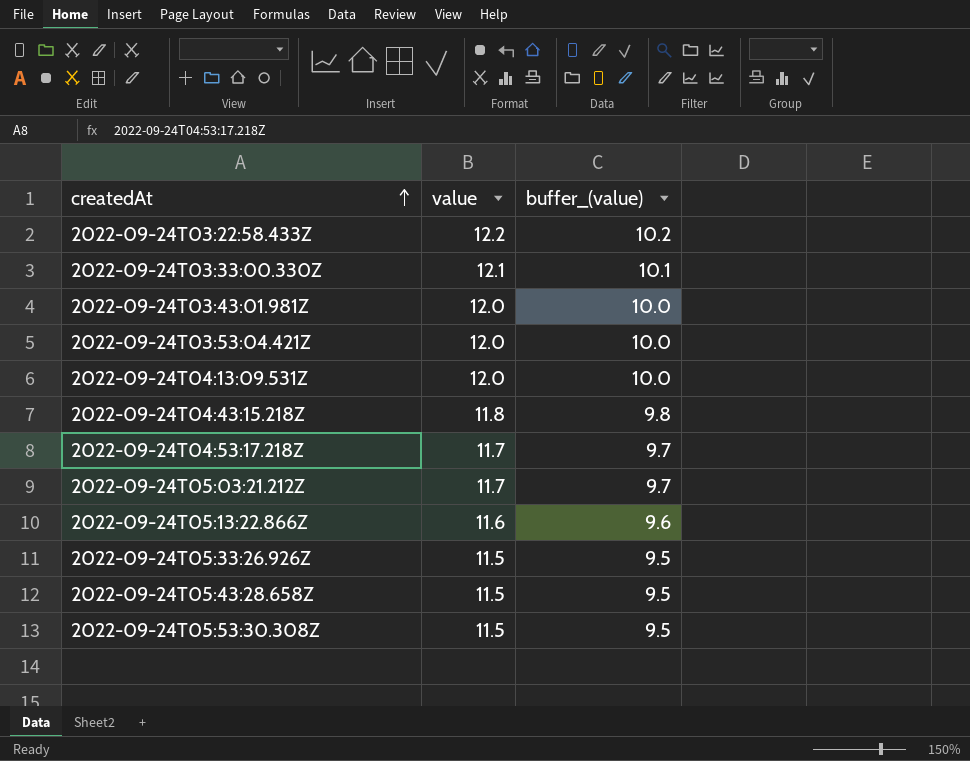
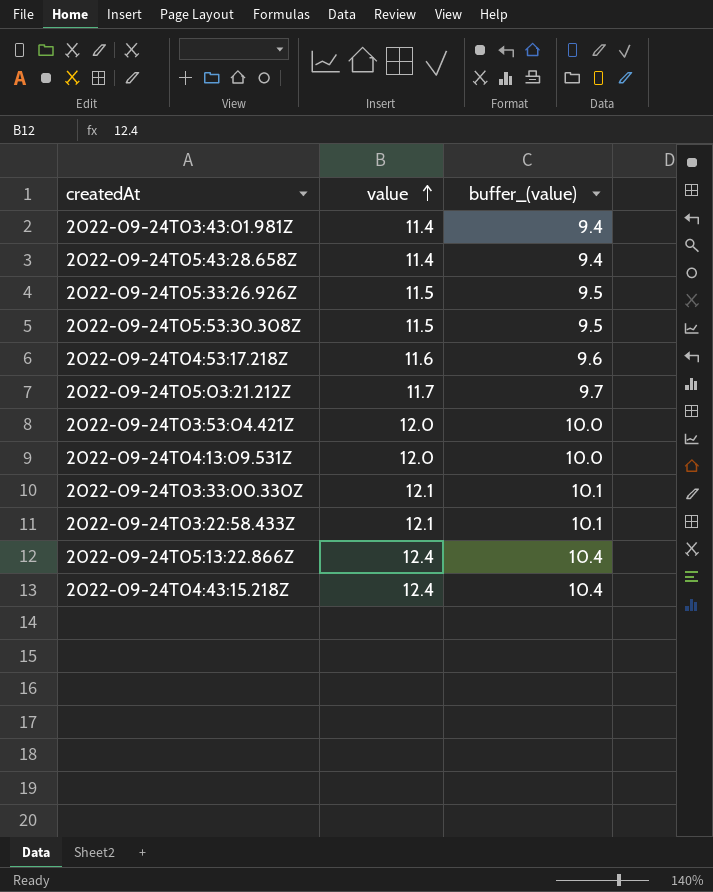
row order: createdAt ascending -> value ascending
2022-09-24T03:43:01.981Z | value: 12.0 -> 11.4
2022-09-24T03:43:01.981Z | buffer_(value): 10.0 -> 9.4
2022-09-24T05:43:28.658Z | value: 11.5 -> 11.4
2022-09-24T05:43:28.658Z | buffer_(value): 9.5 -> 9.4
2022-09-24T04:53:17.218Z | value: 11.7 -> 11.6
2022-09-24T04:53:17.218Z | buffer_(value): 9.7 -> 9.6
2022-09-24T03:22:58.433Z | value: 12.2 -> 12.1
2022-09-24T03:22:58.433Z | buffer_(value): 10.2 -> 10.1
2022-09-24T05:13:22.866Z | value: 11.6 -> 12.4
2022-09-24T05:13:22.866Z | buffer_(value): 9.6 -> 10.4
2022-09-24T04:43:15.218Z | value: 11.8 -> 12.4
2022-09-24T04:43:15.218Z | buffer_(value): 9.8 -> 10.4

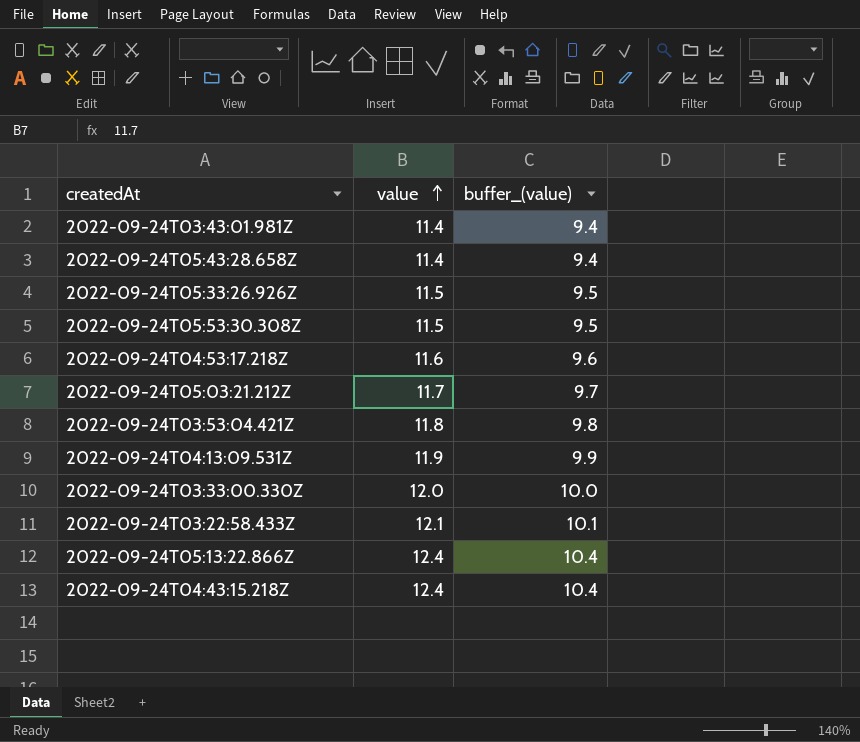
2022-09-24T03:53:04.421Z | value: 12.0 -> 11.8
2022-09-24T03:53:04.421Z | buffer_(value): 10.0 -> 9.8
2022-09-24T04:13:09.531Z | value: 12.0 -> 11.9
2022-09-24T04:13:09.531Z | buffer_(value): 10.0 -> 9.9
2022-09-24T03:33:00.330Z | value: 12.1 -> 12.0
2022-09-24T03:33:00.330Z | buffer_(value): 10.1 -> 10.0

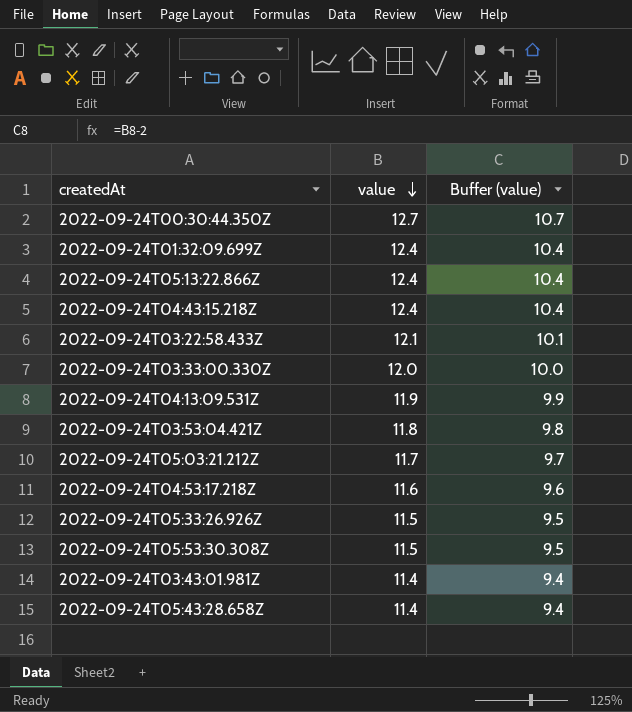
row order: value ascending -> value descending
column name: buffer_(value) -> Buffer (value)
row 2022-09-24T00:30:44.350Z: none -> 12.7 | 10.7
row 2022-09-24T01:32:09.699Z: none -> 12.4 | 10.4

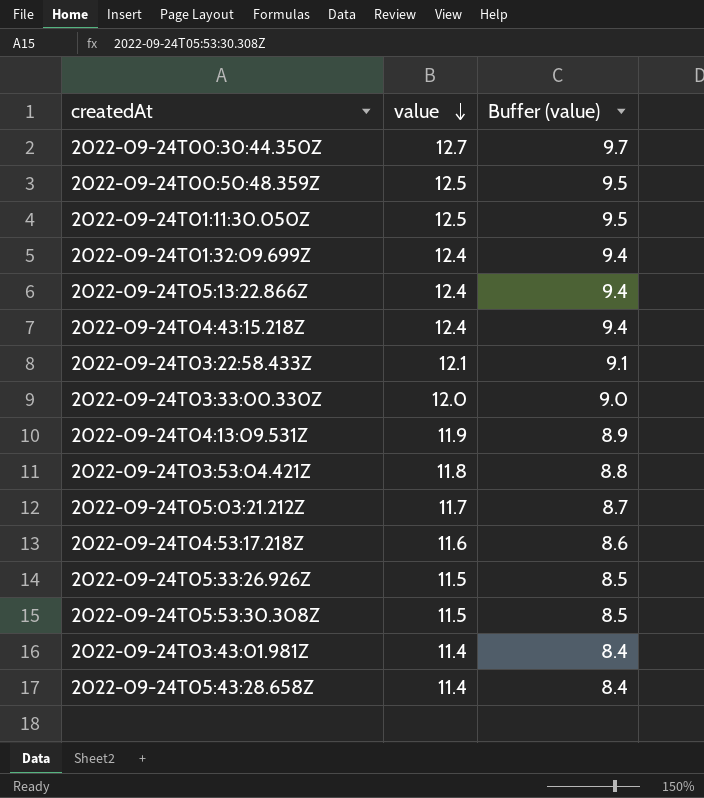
column Buffer (value) | formula: [value] - 2 -> [value] - 3
row 2022-09-24T00:50:48.359Z: none -> 12.5 | 9.5
row 2022-09-24T01:11:30.050Z: none -> 12.5 | 9.5

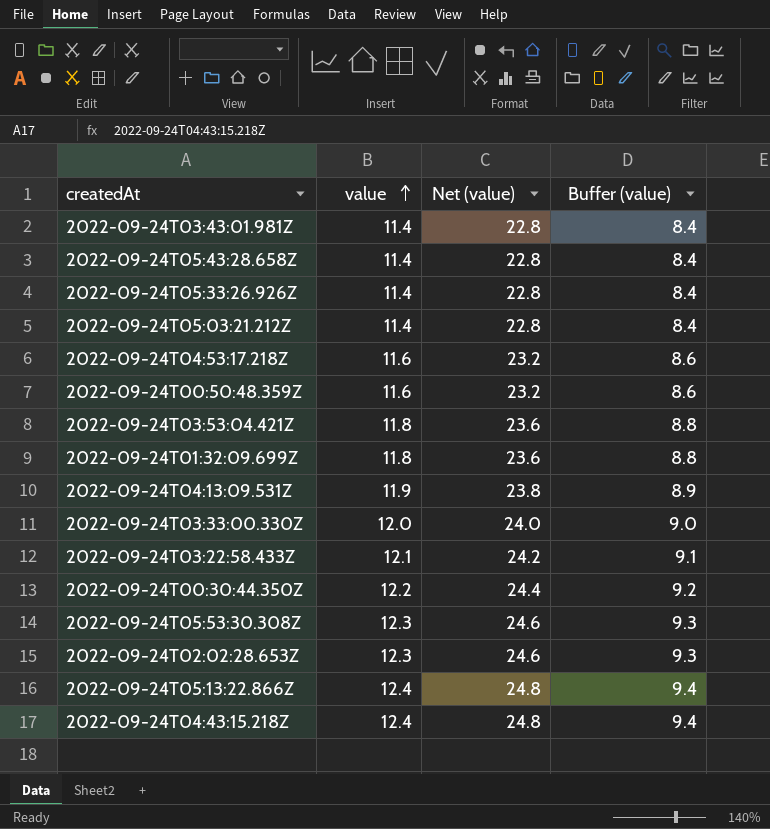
row order: value descending -> value ascending
column Net (value) | formula: none -> [value] * 2
row 2022-09-24T01:11:30.050Z: 12.5 | 9.5 -> none
2022-09-24T05:33:26.926Z | value: 11.5 -> 11.4
2022-09-24T05:33:26.926Z | Buffer (value): 8.5 -> 8.4
2022-09-24T05:03:21.212Z | value: 11.7 -> 11.4
2022-09-24T05:03:21.212Z | Buffer (value): 8.7 -> 8.4
2022-09-24T00:50:48.359Z | value: 12.5 -> 11.6
2022-09-24T00:50:48.359Z | Buffer (value): 9.5 -> 8.6
2022-09-24T01:32:09.699Z | value: 12.4 -> 11.8
2022-09-24T01:32:09.699Z | Buffer (value): 9.4 -> 8.8
2022-09-24T00:30:44.350Z | value: 12.7 -> 12.2
2022-09-24T00:30:44.350Z | Buffer (value): 9.7 -> 9.2
2022-09-24T05:53:30.308Z | value: 11.5 -> 12.3
2022-09-24T05:53:30.308Z | Buffer (value): 8.5 -> 9.3
row 2022-09-24T02:02:28.653Z: none -> 12.3 | 24.6 | 9.3

